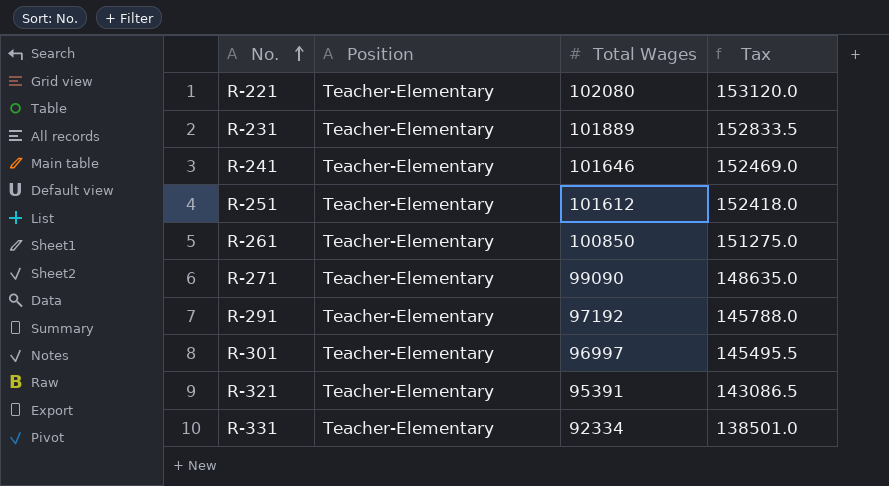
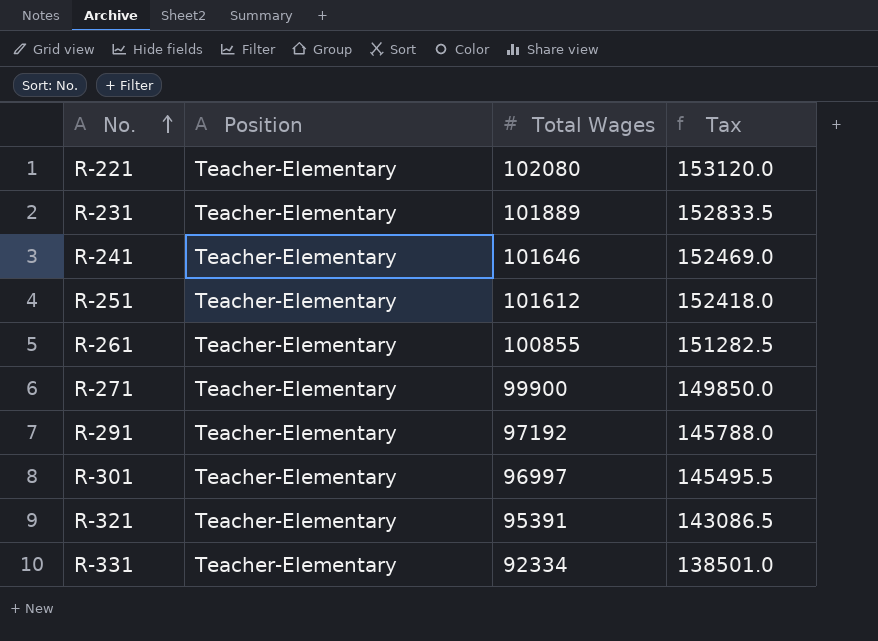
R-261 | Total Wages: 100850 -> 100855
R-261 | Tax: 151275.0 -> 151282.5
R-271 | Total Wages: 99090 -> 99900
R-271 | Tax: 148635.0 -> 149850.0

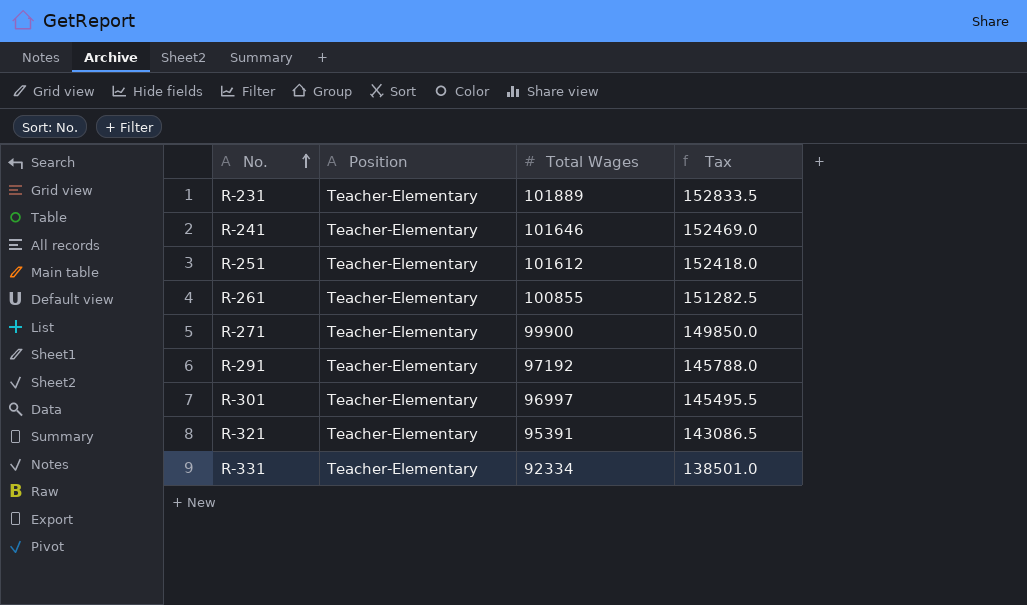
row R-221: Teacher-Elementary | 102080 | 153120.0 -> none

